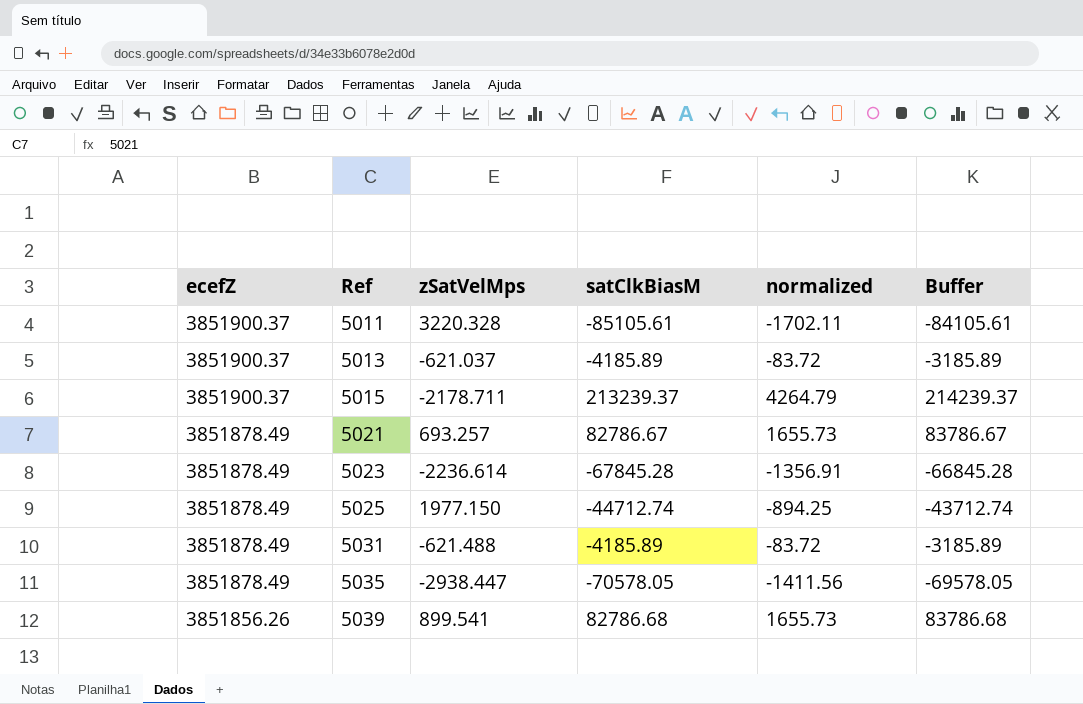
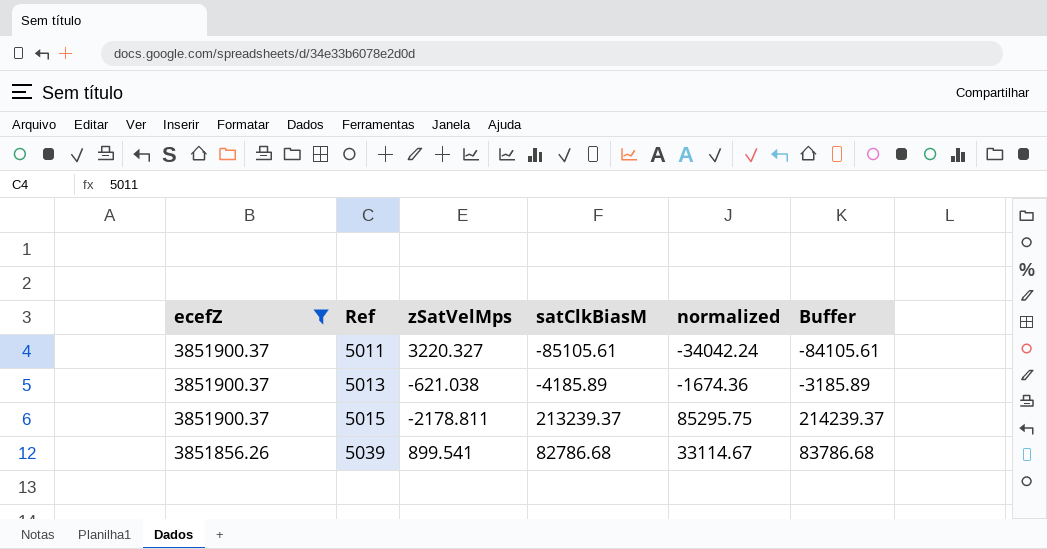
filter: none -> ecefZ != 3851878.49
column normalized | formula: [satClkBiasM] * 0.02 -> [satClkBiasM] * 0.4
5011 | zSatVelMps: 3220.328 -> 3220.327
5013 | zSatVelMps: -621.037 -> -621.038
5015 | zSatVelMps: -2178.711 -> -2178.811

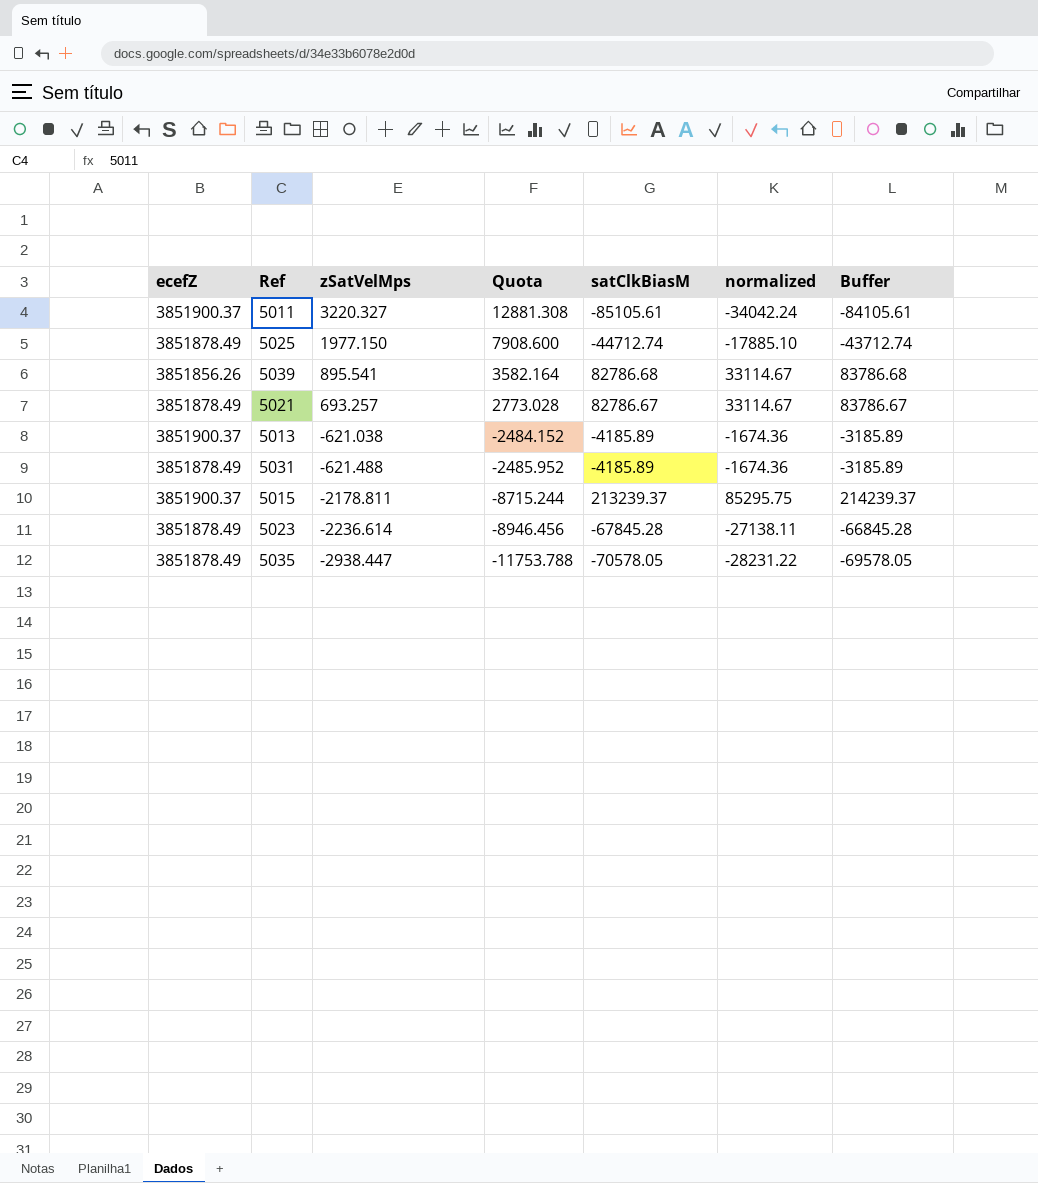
filter: ecefZ != 3851878.49 -> none
row order: ecefZ descending -> zSatVelMps descending
column Quota | formula: none -> [zSatVelMps] * 4
5039 | zSatVelMps: 899.541 -> 895.541

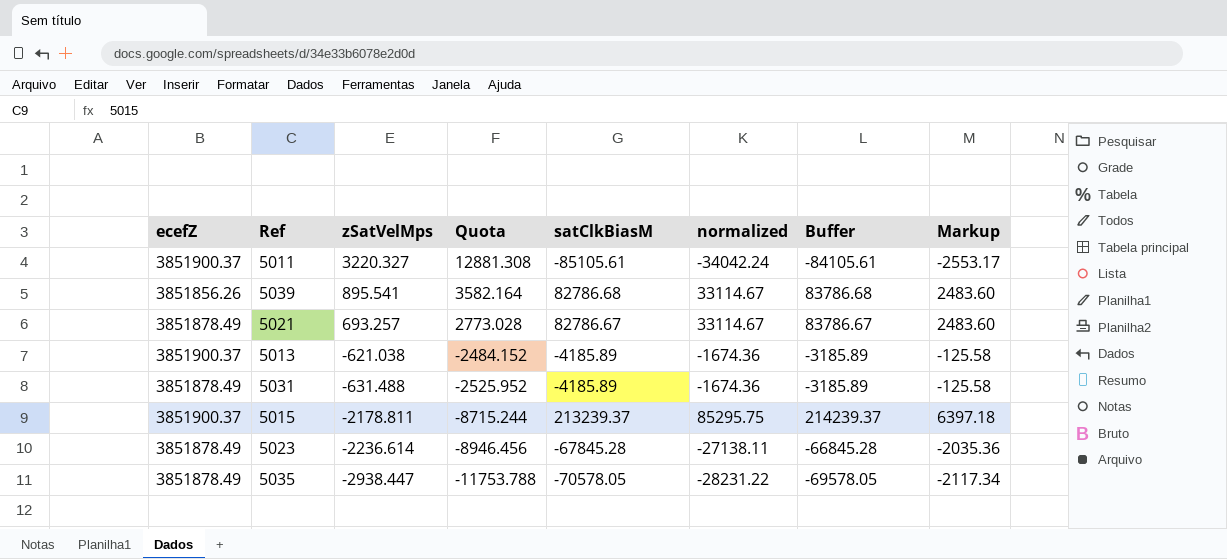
column Markup | formula: none -> [satClkBiasM] * 0.03
row 5025: 3851878.49 | 1977.150 | 7908.600 | -44712.74 | -17885.10 | -43712.74 -> none
5031 | zSatVelMps: -621.488 -> -631.488
5031 | Quota: -2485.952 -> -2525.952

